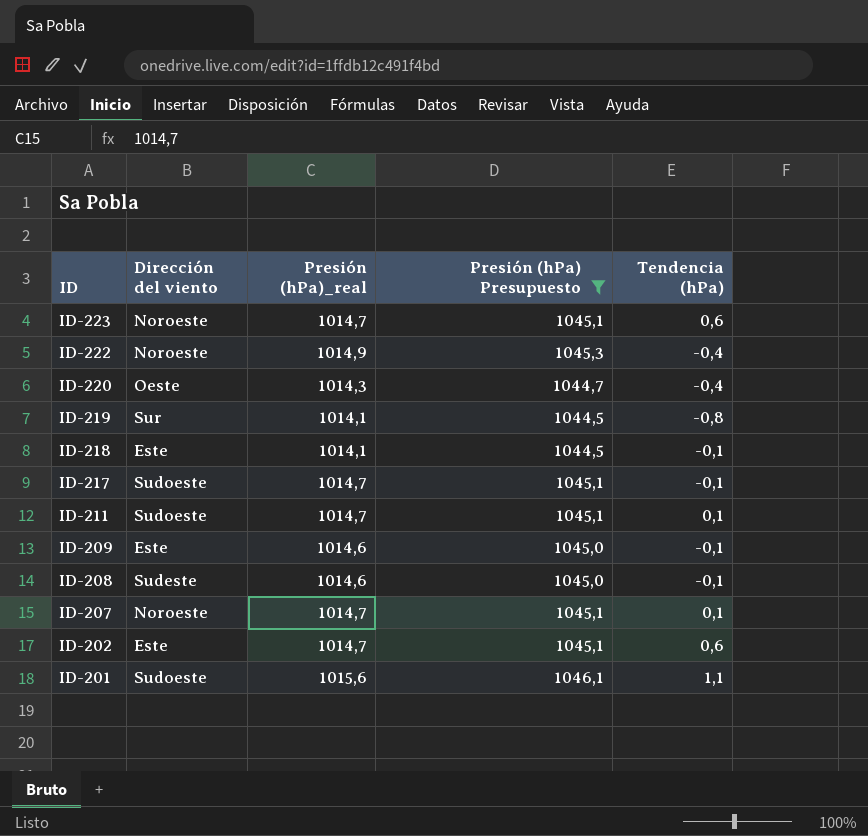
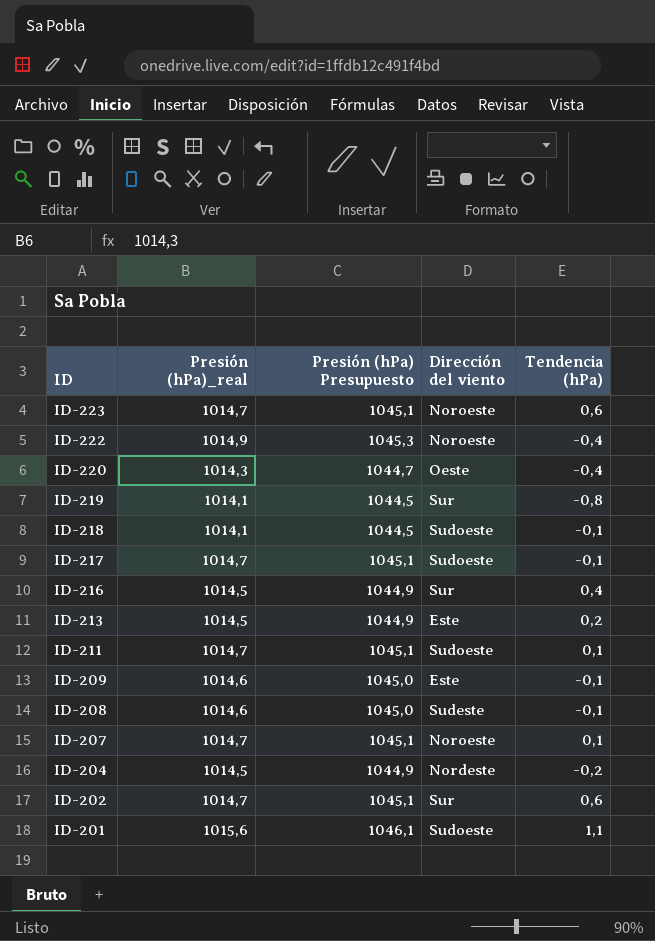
filter: Presión (hPa) Presupuesto != 1044,9 -> none
column Dirección del viento | position: 2 -> 4
ID-218 | Dirección del viento: Este -> Sudoeste
ID-202 | Dirección del viento: Este -> Sur

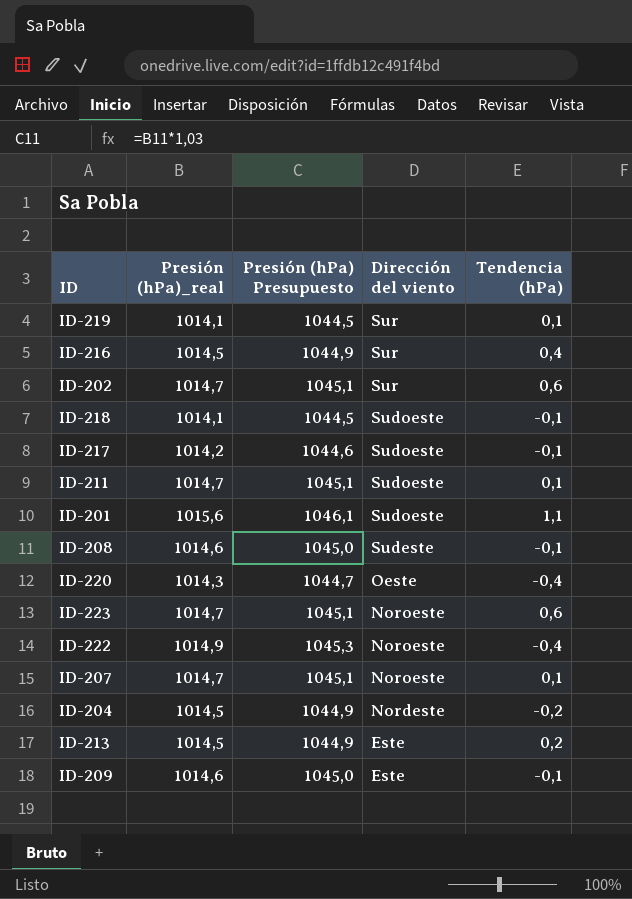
row order: ID descending -> Dirección del viento descending
ID-219 | Tendencia (hPa): -0,8 -> 0,1
ID-217 | Presión (hPa)_real: 1014,7 -> 1014,2
ID-217 | Presión (hPa) Presupuesto: 1045,1 -> 1044,6

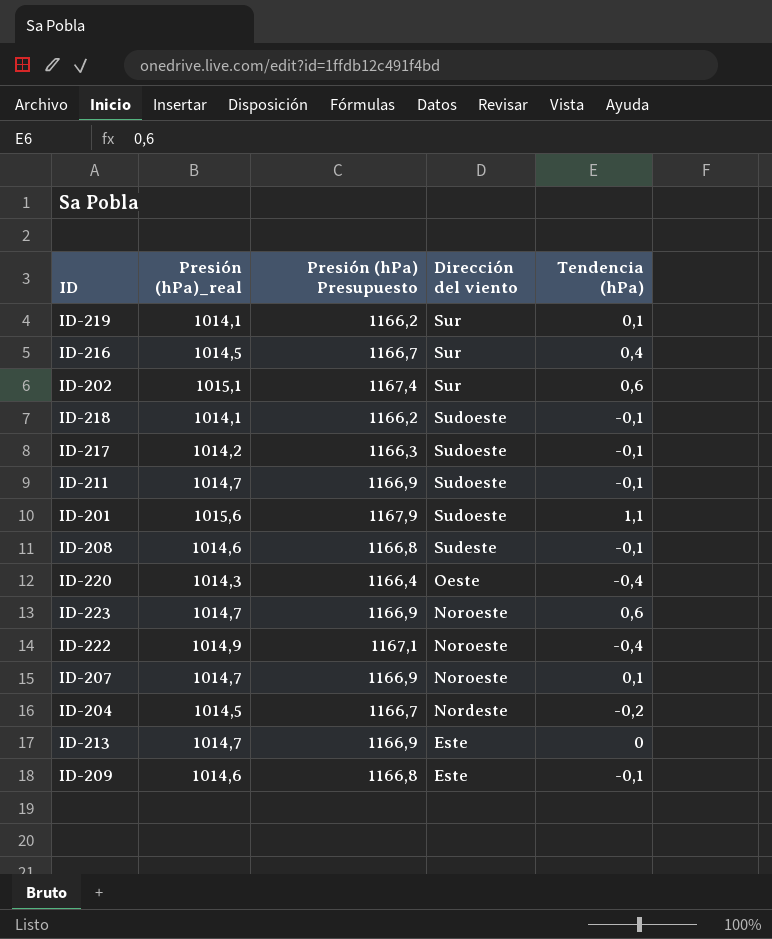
column Presión (hPa) Presupuesto | formula: [Presión (hPa)_real] * 1,03 -> [Presión (hPa)_real] * 1,15
ID-202 | Presión (hPa)_real: 1014,7 -> 1015,1
ID-211 | Tendencia (hPa): 0,1 -> -0,1
ID-213 | Presión (hPa)_real: 1014,5 -> 1014,7
ID-213 | Tendencia (hPa): 0,2 -> 0

